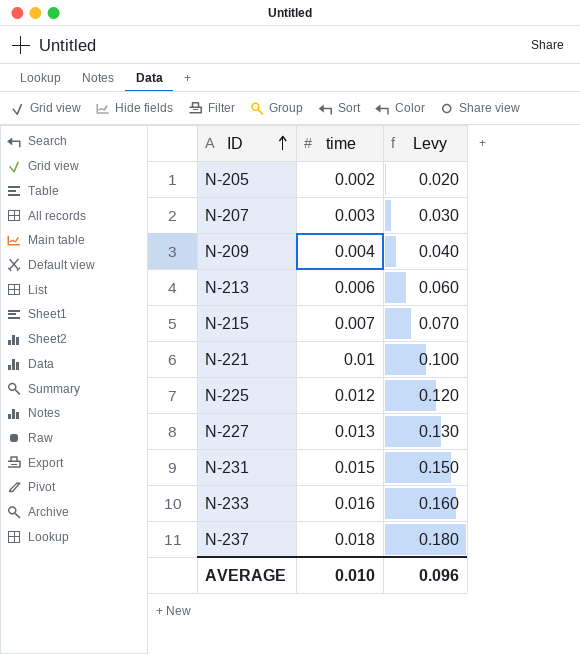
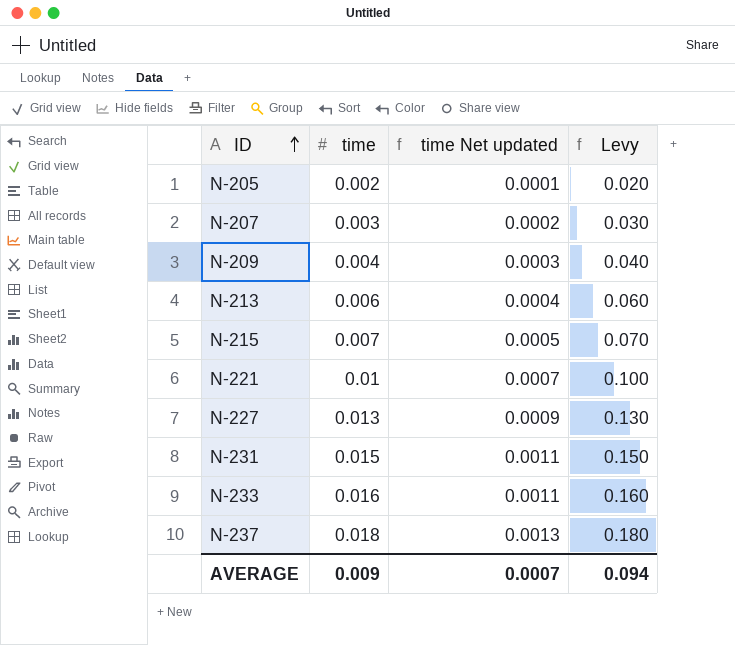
column time Net updated | formula: none -> [time] * 0.07
row N-225: 0.012 | 0.120 -> none
AVERAGE | time: 0.010 -> 0.009
AVERAGE | Levy: 0.096 -> 0.094

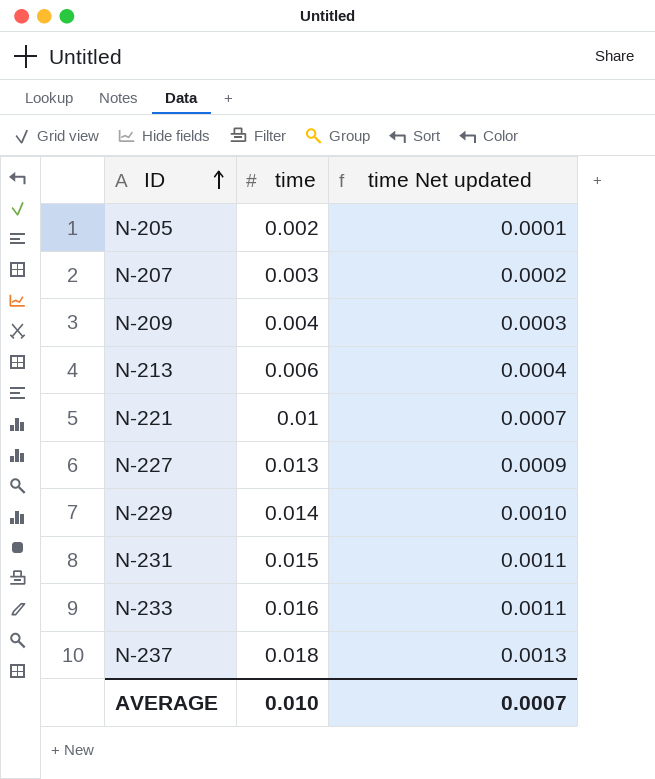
column Levy | formula: [time] * 10 -> none
row N-215: 0.007 | 0.0005 | 0.070 -> none
row N-229: none -> 0.014 | 0.0010
AVERAGE | time: 0.009 -> 0.010

